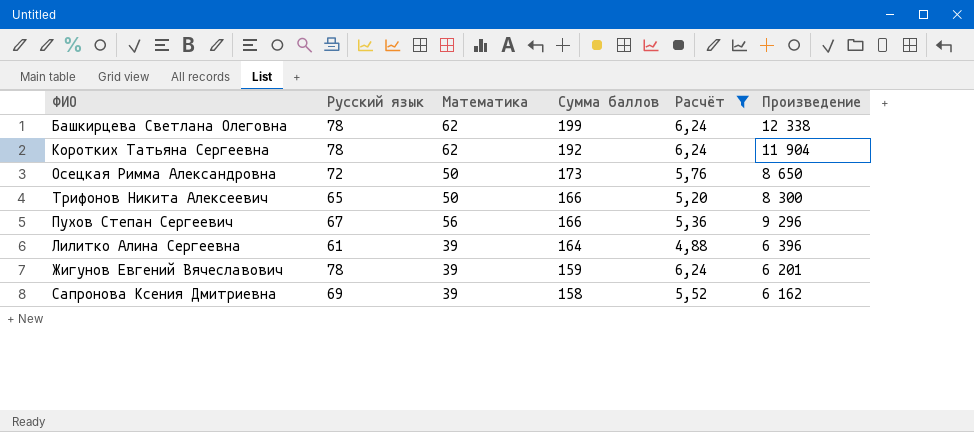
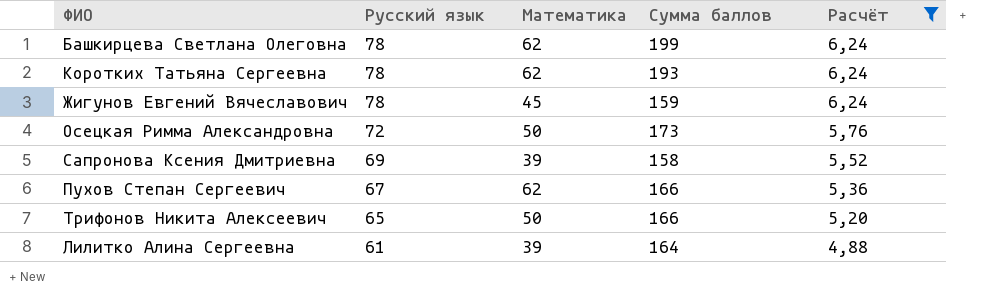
row order: Сумма баллов descending -> Русский язык descending
column Произведение | formula: [Математика] * [Сумма баллов] -> none
Коротких Татьяна Сергеевна | Сумма баллов: 192 -> 193
Жигунов Евгений Вячеславович | Математика: 39 -> 45
Пухов Степан Сергеевич | Математика: 56 -> 62

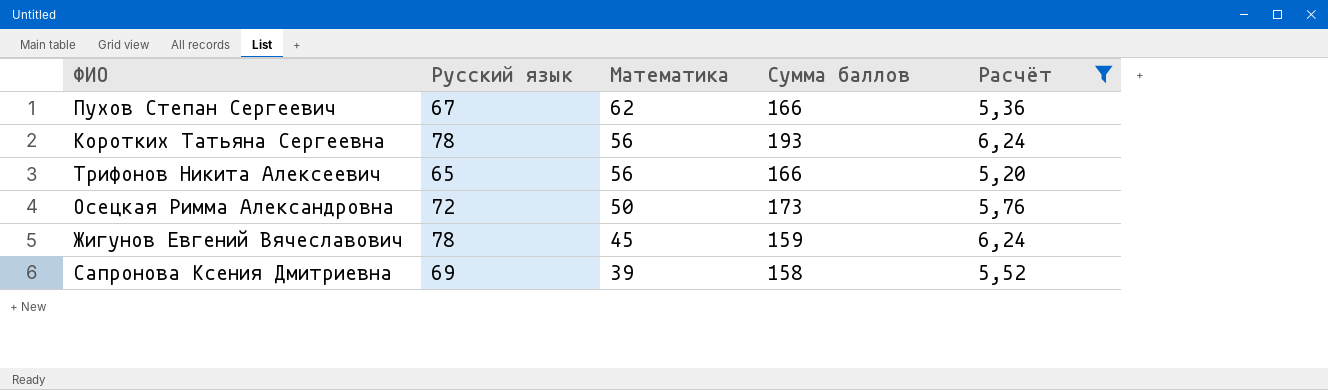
row order: Русский язык descending -> Математика descending
row Башкирцева Светлана Олеговна: 78 | 62 | 199 | 6,24 -> none
row Лилитко Алина Сергеевна: 61 | 39 | 164 | 4,88 -> none
Коротких Татьяна Сергеевна | Математика: 62 -> 56
Трифонов Никита Алексеевич | Математика: 50 -> 56

